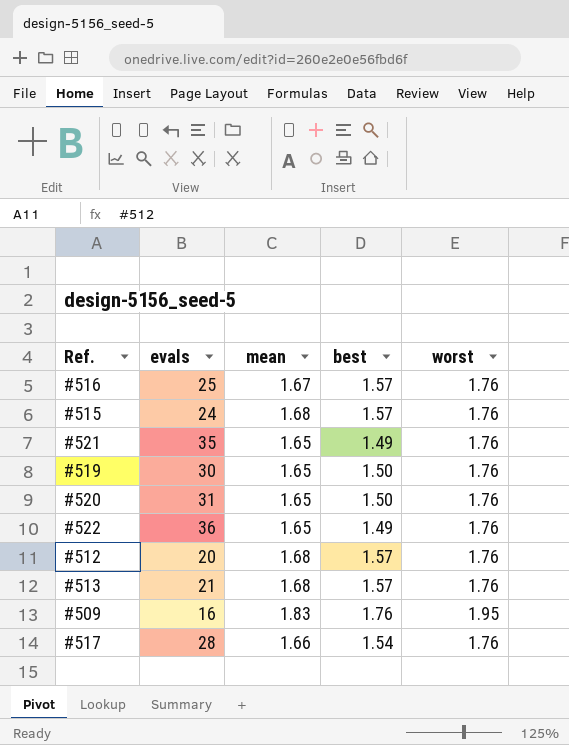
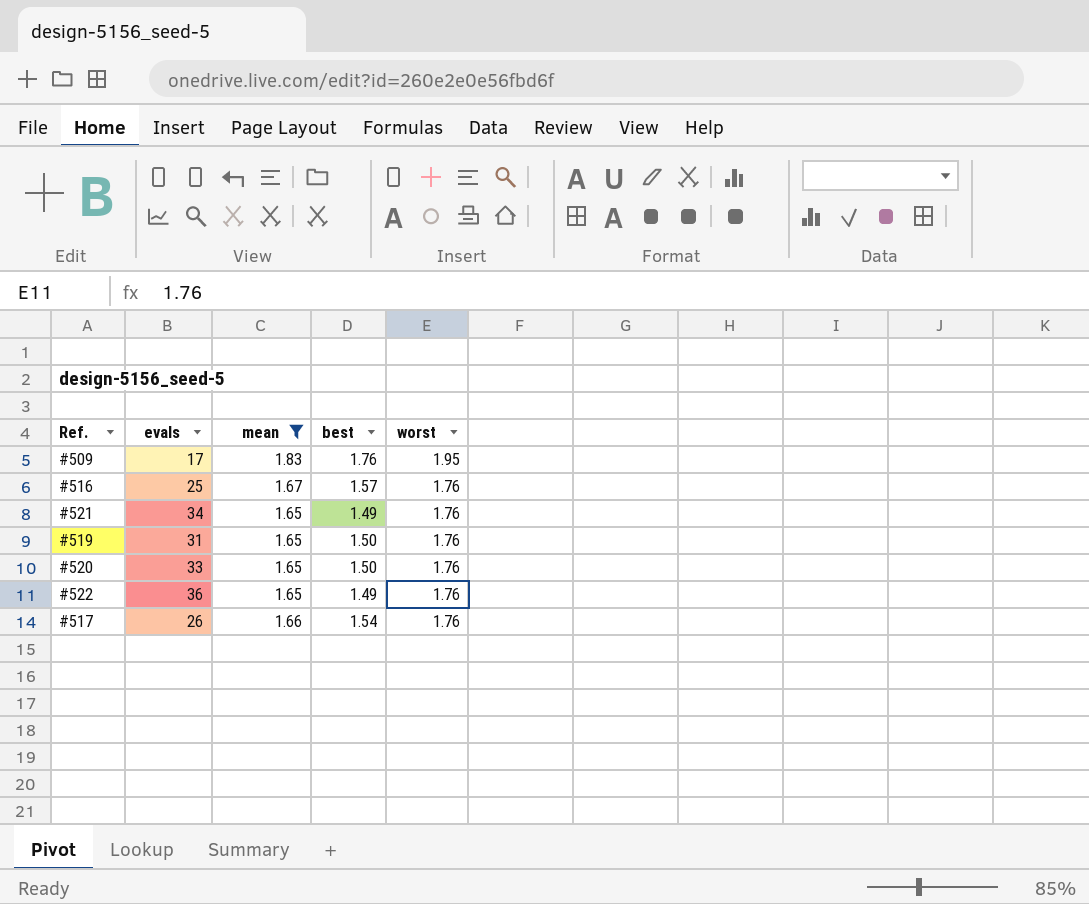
filter: none -> mean != 1.68
row order: none -> worst descending
#509 | evals: 16 -> 17
#521 | evals: 35 -> 34
#519 | evals: 30 -> 31
#520 | evals: 31 -> 33
#517 | evals: 28 -> 26

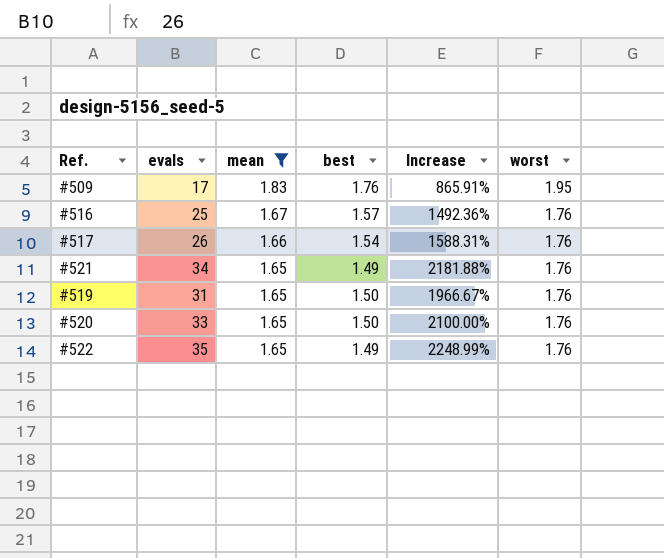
row order: worst descending -> mean descending
column Increase | formula: none -> ([evals] - [best]) / [best]
#522 | evals: 36 -> 35

